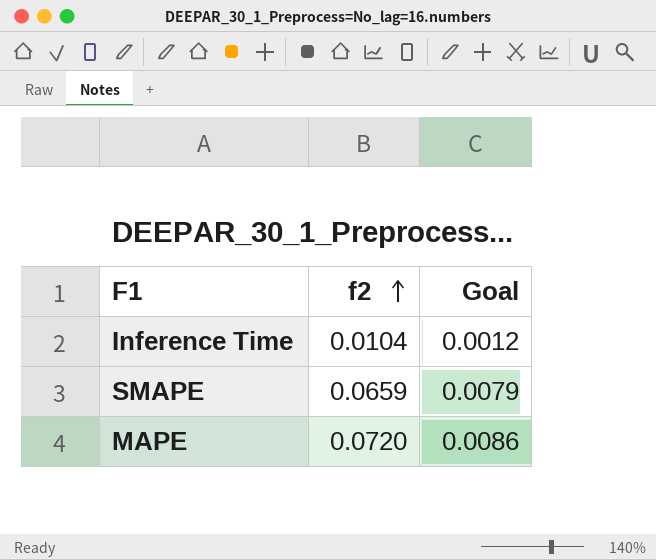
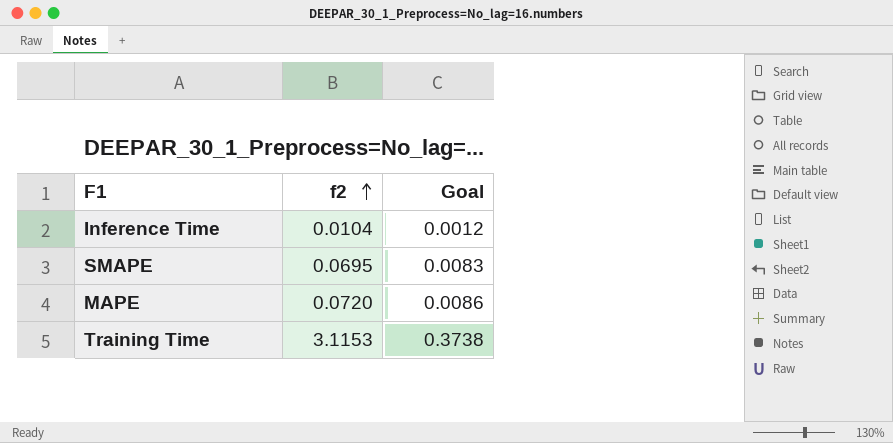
SMAPE | f2: 0.0659 -> 0.0695
SMAPE | Goal: 0.0079 -> 0.0083
row Training Time: none -> 3.1153 | 0.3738

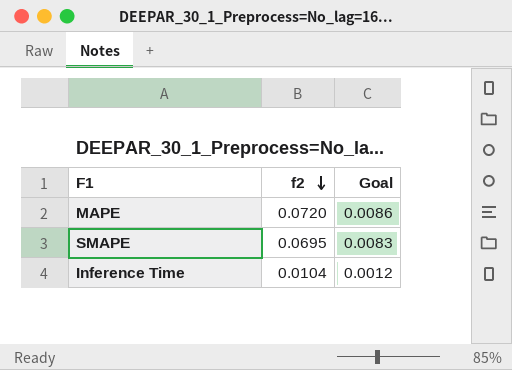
row order: f2 ascending -> f2 descending
row Training Time: 3.1153 | 0.3738 -> none

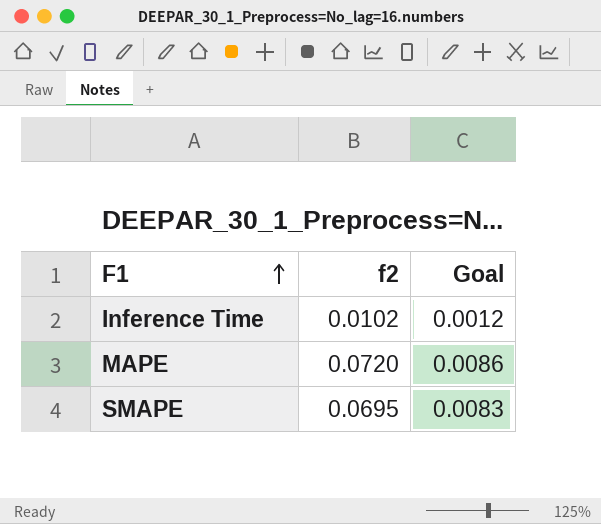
row order: f2 descending -> F1 ascending
Inference Time | f2: 0.0104 -> 0.0102

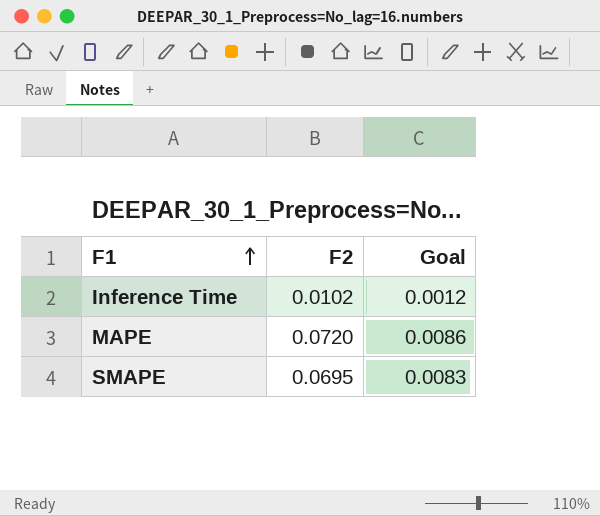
column name: f2 -> F2

